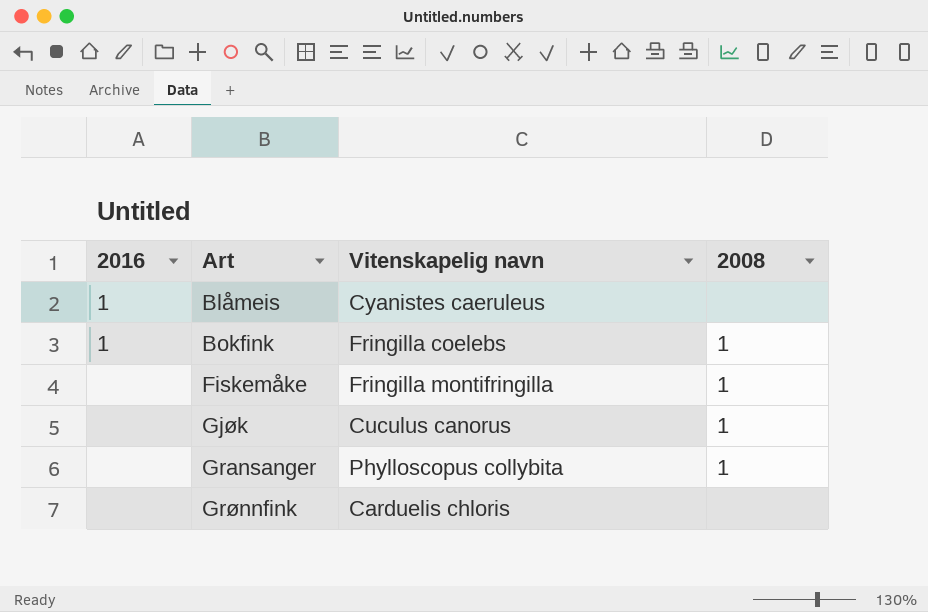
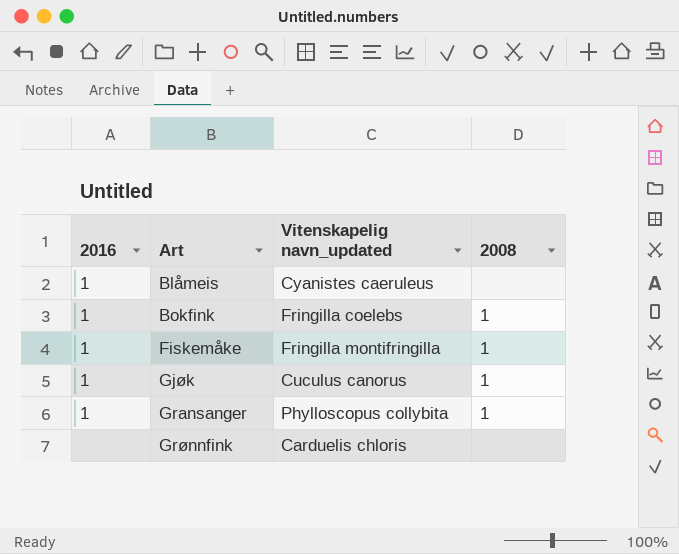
column name: Vitenskapelig navn -> Vitenskapelig navn_updated
Fiskemåke | 2016: none -> 1
Gjøk | 2016: none -> 1
Gransanger | 2016: none -> 1

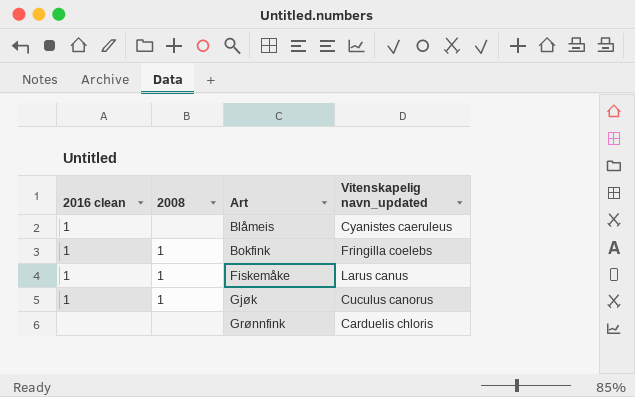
column name: 2016 -> 2016 clean
column 2008 | position: 4 -> 2
row Gransanger: 1 | Phylloscopus collybita | 1 -> none
Fiskemåke | Vitenskapelig navn_updated: Fringilla montifringilla -> Larus canus

